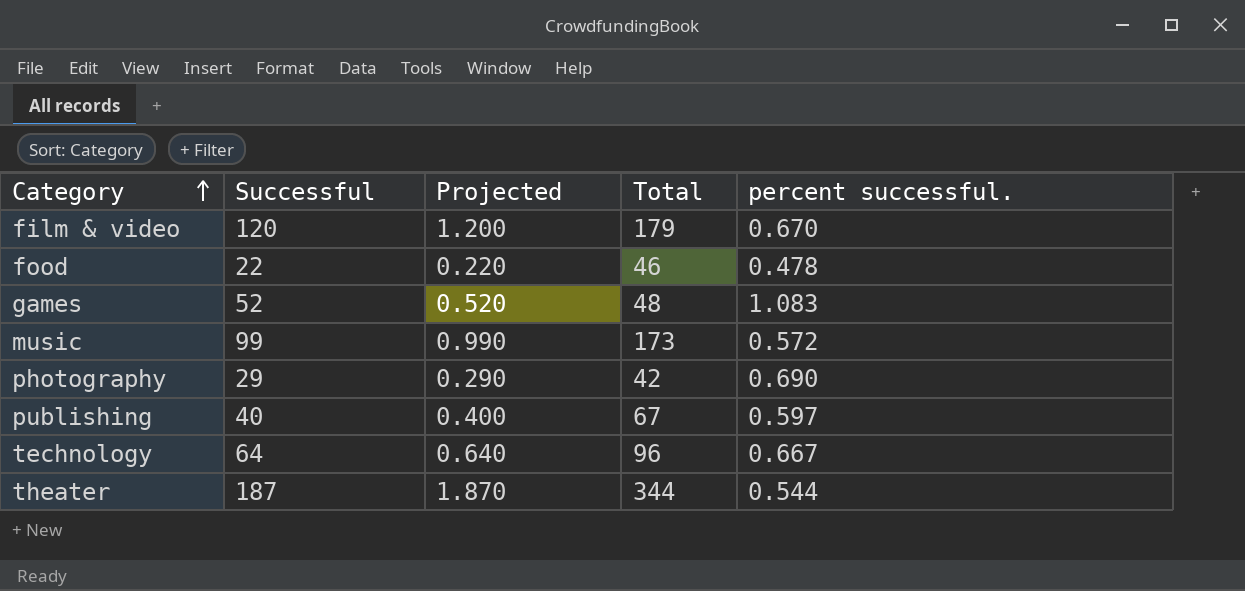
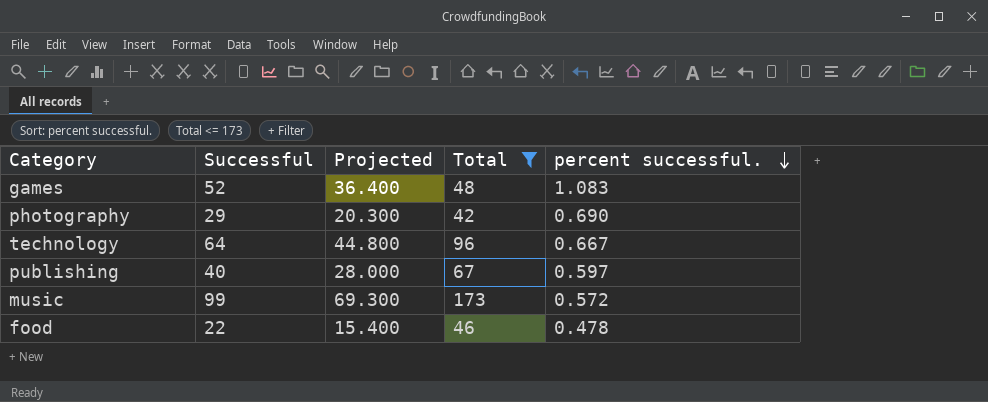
filter: none -> Total <= 173
row order: Category ascending -> percent successful. descending
column Projected | formula: [Successful] * 0.01 -> [Successful] * 0.7

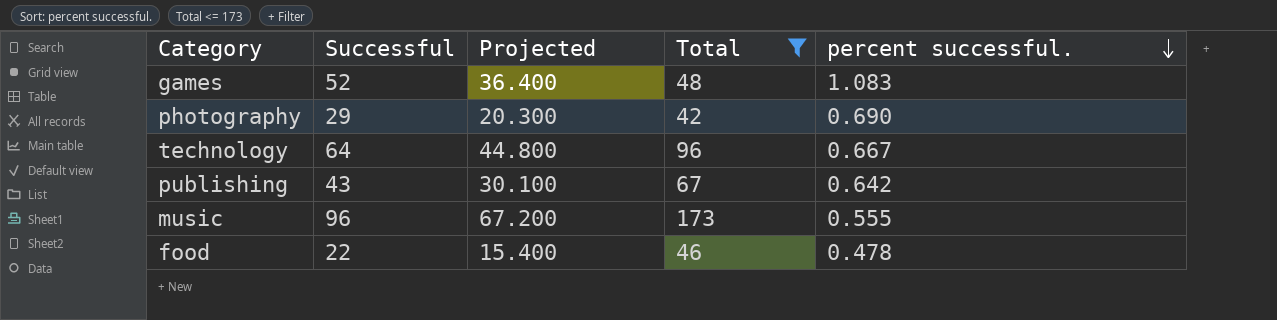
publishing | Successful: 40 -> 43
publishing | Projected: 28.000 -> 30.100
publishing | percent successful.: 0.597 -> 0.642
music | Successful: 99 -> 96
music | Projected: 69.300 -> 67.200
music | percent successful.: 0.572 -> 0.555

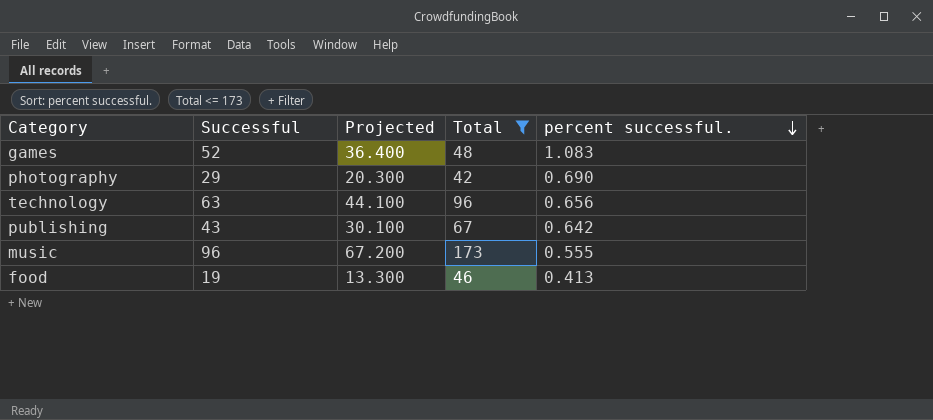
technology | Successful: 64 -> 63
technology | Projected: 44.800 -> 44.100
technology | percent successful.: 0.667 -> 0.656
food | Successful: 22 -> 19
food | Projected: 15.400 -> 13.300
food | percent successful.: 0.478 -> 0.413

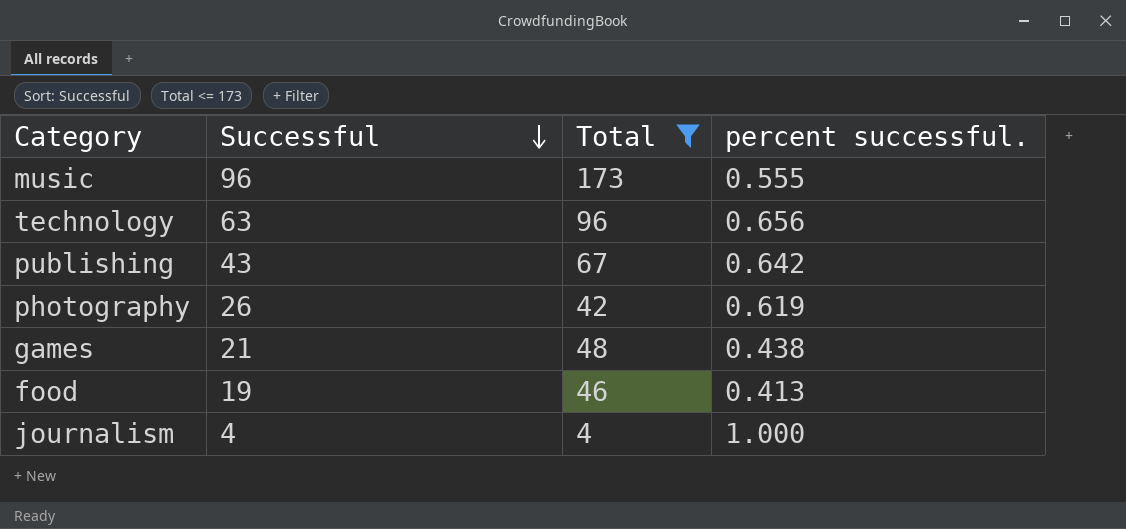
row order: percent successful. descending -> Successful descending
column Projected | formula: [Successful] * 0.7 -> none
photography | Successful: 29 -> 26
photography | percent successful.: 0.690 -> 0.619
games | Successful: 52 -> 21
games | percent successful.: 1.083 -> 0.438
row journalism: none -> 4 | 4 | 1.000

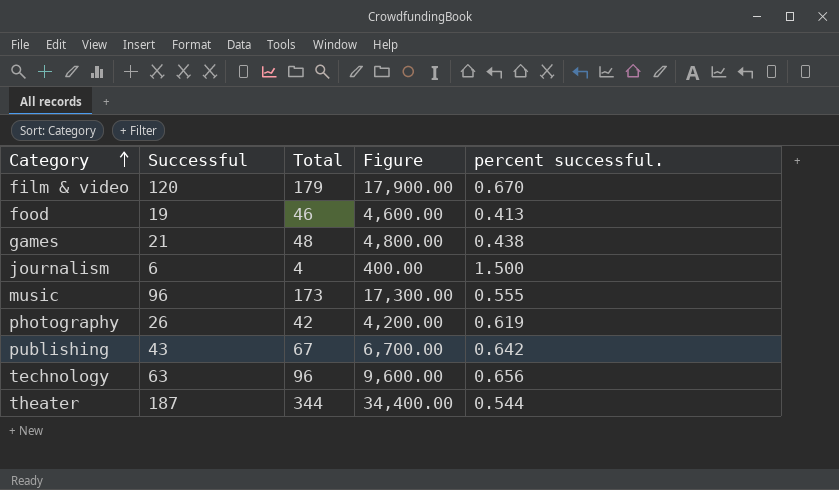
filter: Total <= 173 -> none
row order: Successful descending -> Category ascending
column Figure | formula: none -> [Total] * 100
journalism | Successful: 4 -> 6
journalism | percent successful.: 1.000 -> 1.500

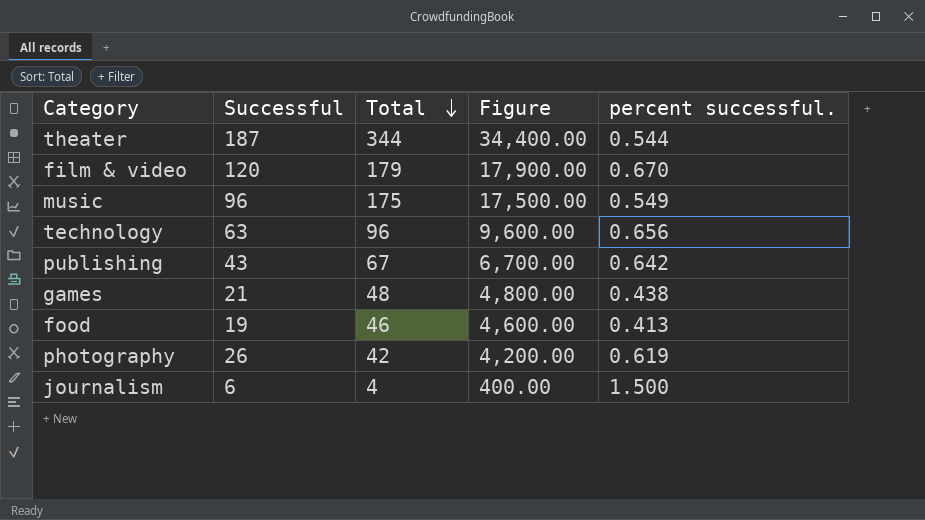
row order: Category ascending -> Total descending
music | Total: 173 -> 175
music | Figure: 17,300.00 -> 17,500.00
music | percent successful.: 0.555 -> 0.549

